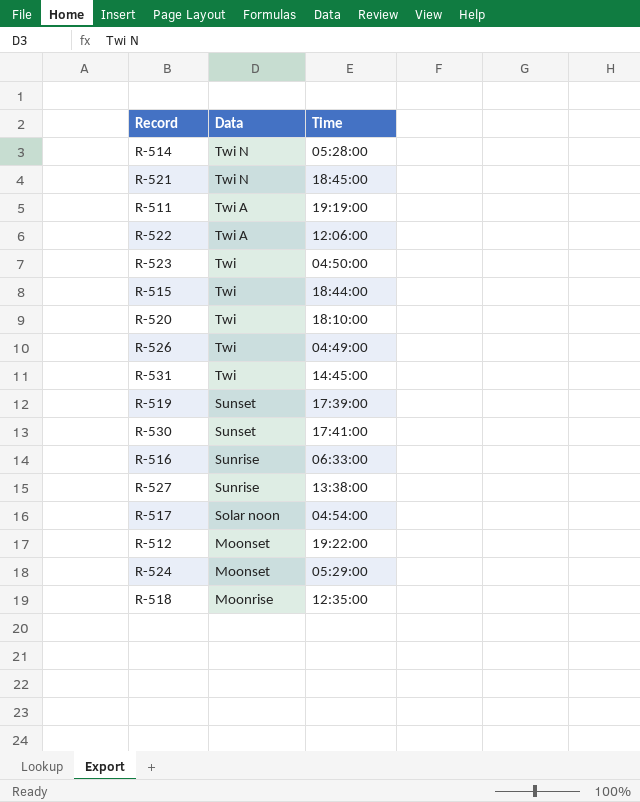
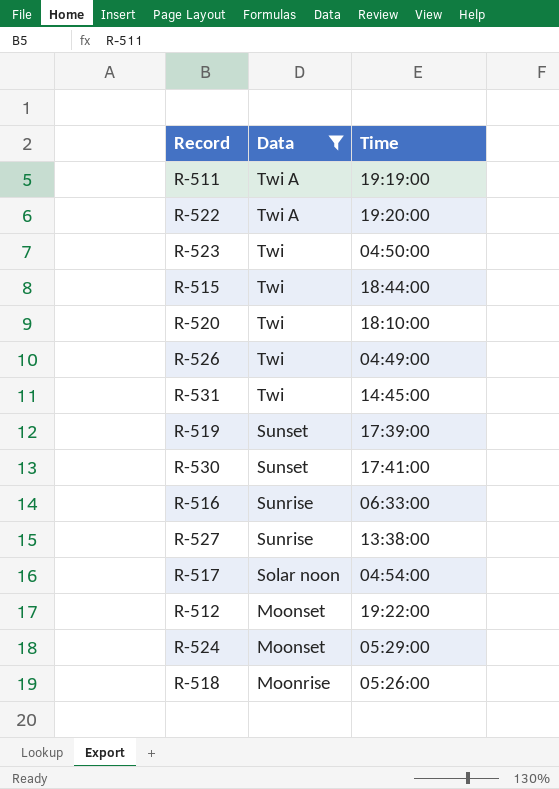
filter: none -> Data != Twi N
R-522 | Time: 12:06:00 -> 19:20:00
R-518 | Time: 12:35:00 -> 05:26:00

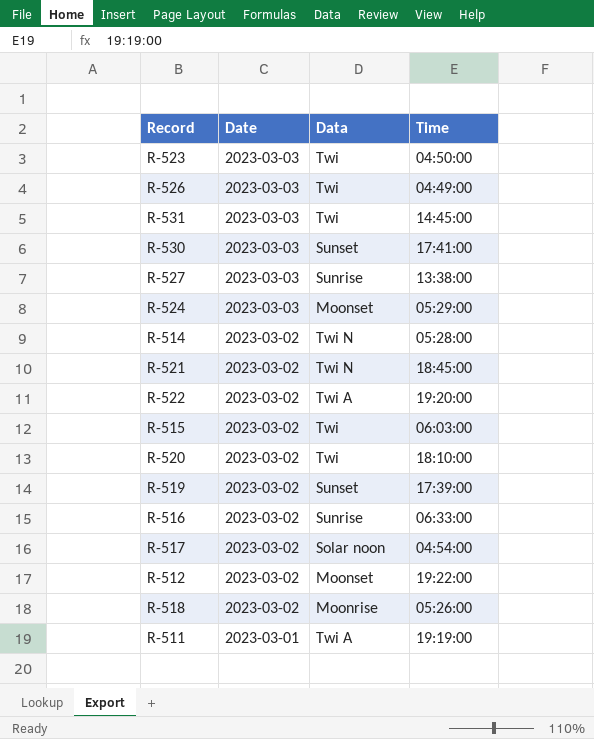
filter: Data != Twi N -> none
row order: Data descending -> Date descending
column Date | position: none -> 2
R-515 | Time: 18:44:00 -> 06:03:00

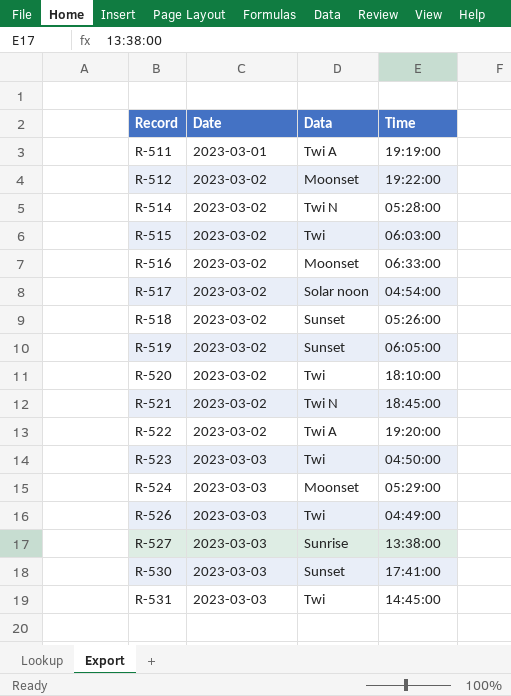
row order: Date descending -> Record ascending
R-516 | Data: Sunrise -> Moonset
R-518 | Data: Moonrise -> Sunset
R-519 | Time: 17:39:00 -> 06:05:00

